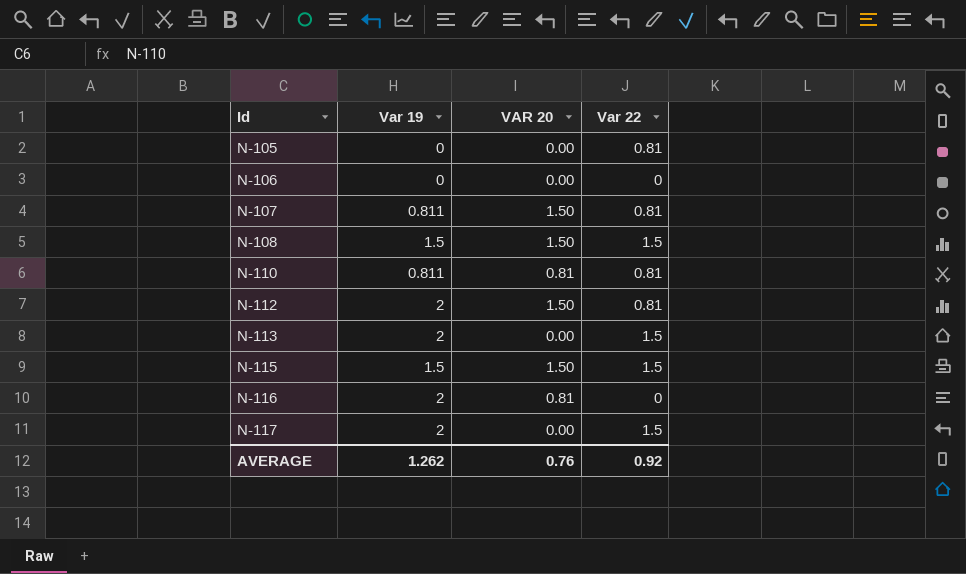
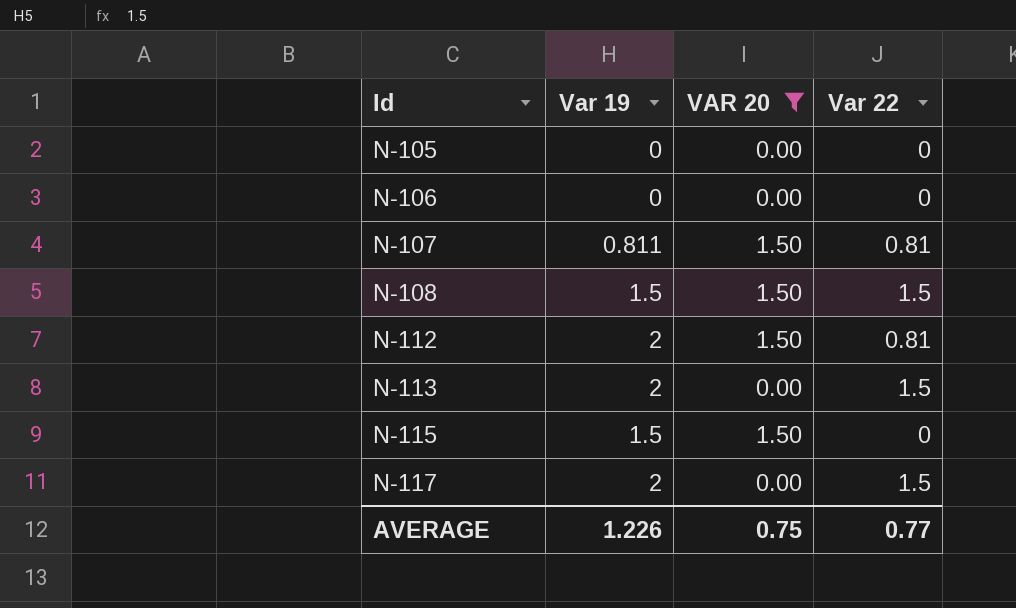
filter: none -> VAR 20 != 0.81
N-105 | Var 22: 0.81 -> 0
N-115 | Var 22: 1.5 -> 0
AVERAGE | Var 19: 1.262 -> 1.226
AVERAGE | VAR 20: 0.76 -> 0.75
AVERAGE | Var 22: 0.92 -> 0.77

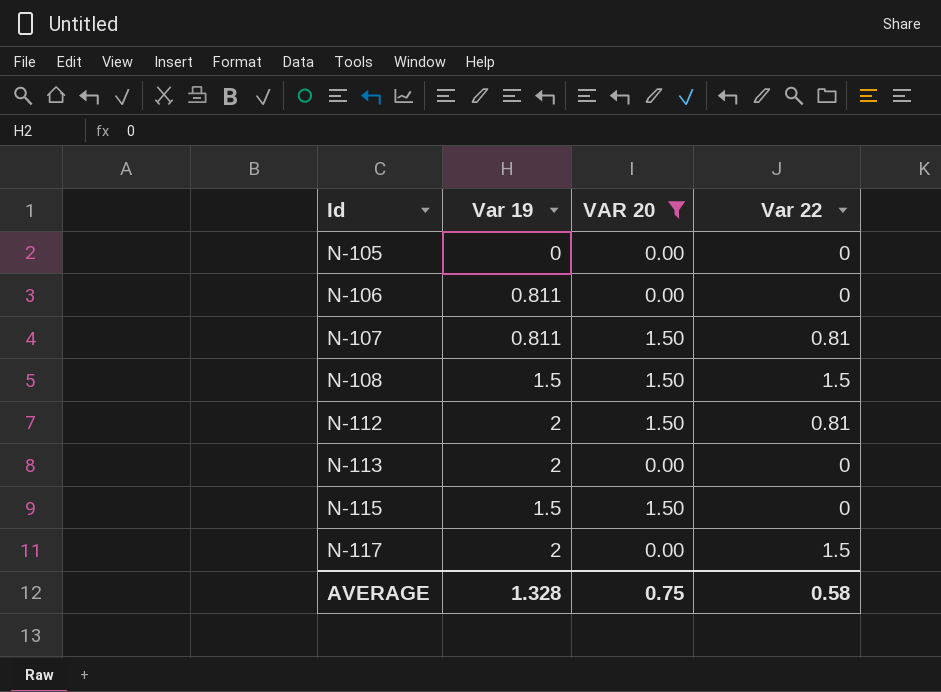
N-106 | Var 19: 0 -> 0.811
N-113 | Var 22: 1.5 -> 0
AVERAGE | Var 19: 1.226 -> 1.328
AVERAGE | Var 22: 0.77 -> 0.58

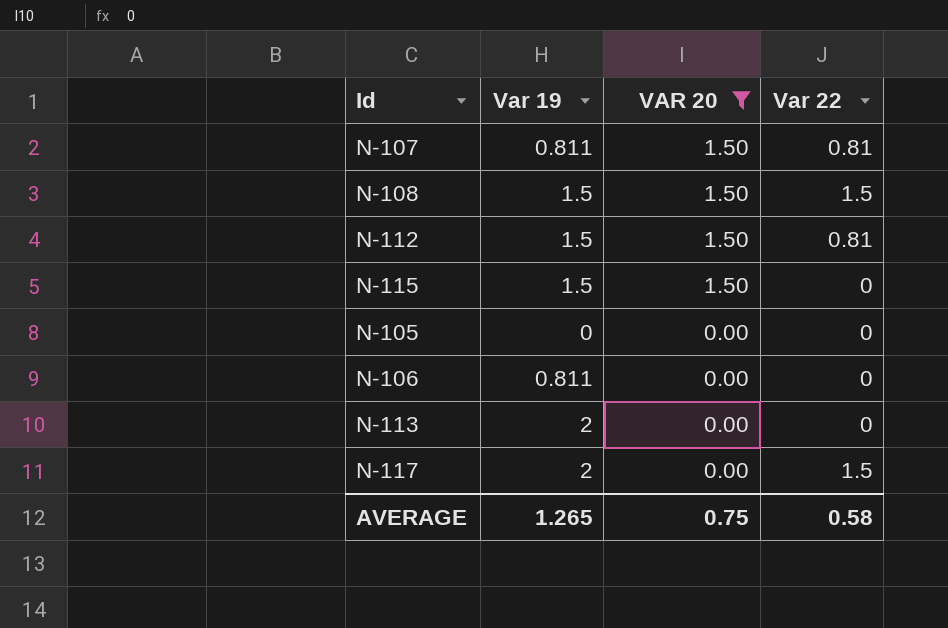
row order: Id ascending -> VAR 20 descending
N-112 | Var 19: 2 -> 1.5
AVERAGE | Var 19: 1.328 -> 1.265

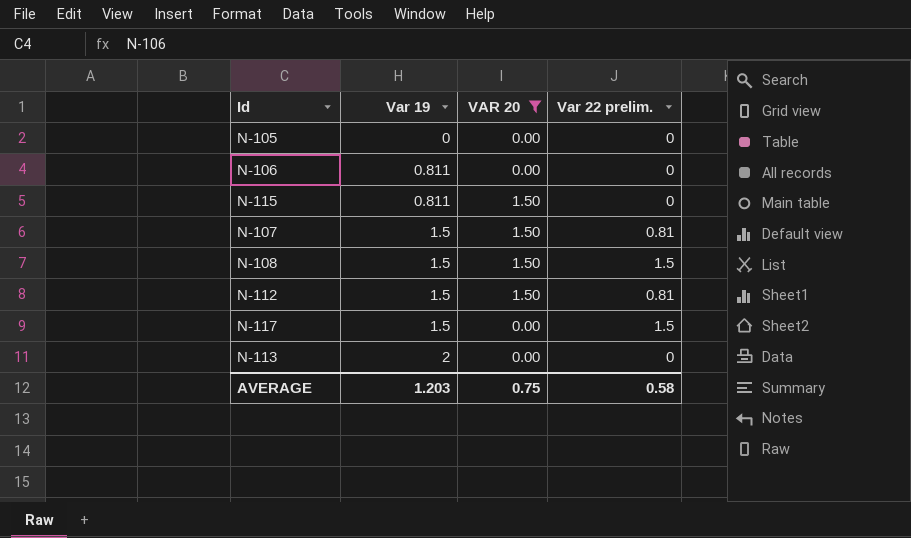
row order: VAR 20 descending -> Var 19 ascending
column name: Var 22 -> Var 22 prelim.
N-115 | Var 19: 1.5 -> 0.811
N-107 | Var 19: 0.811 -> 1.5
N-117 | Var 19: 2 -> 1.5
AVERAGE | Var 19: 1.265 -> 1.203

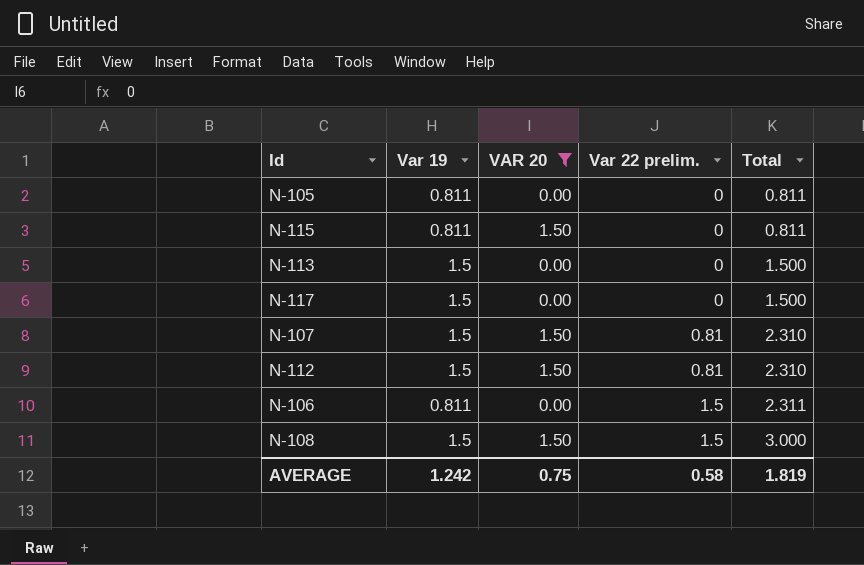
row order: Var 19 ascending -> Var 22 prelim. ascending
column Total | formula: none -> [Var 19] + [Var 22 prelim.]
N-105 | Var 19: 0 -> 0.811
N-113 | Var 19: 2 -> 1.5
N-117 | Var 22 prelim.: 1.5 -> 0
N-106 | Var 22 prelim.: 0 -> 1.5
AVERAGE | Var 19: 1.203 -> 1.242

